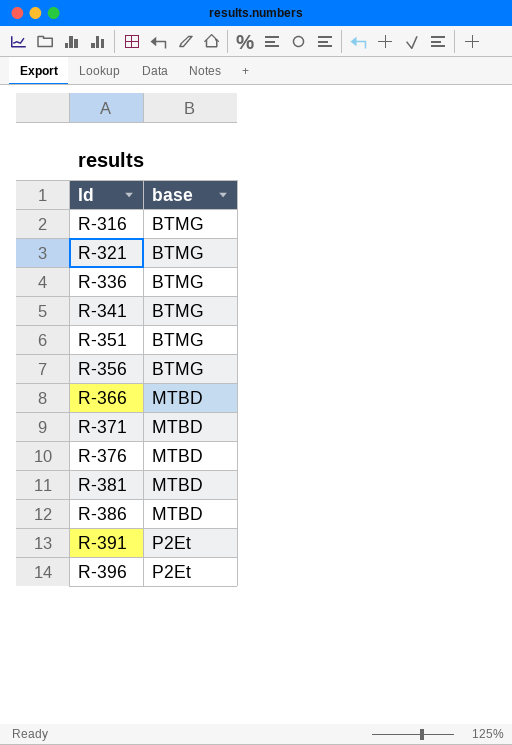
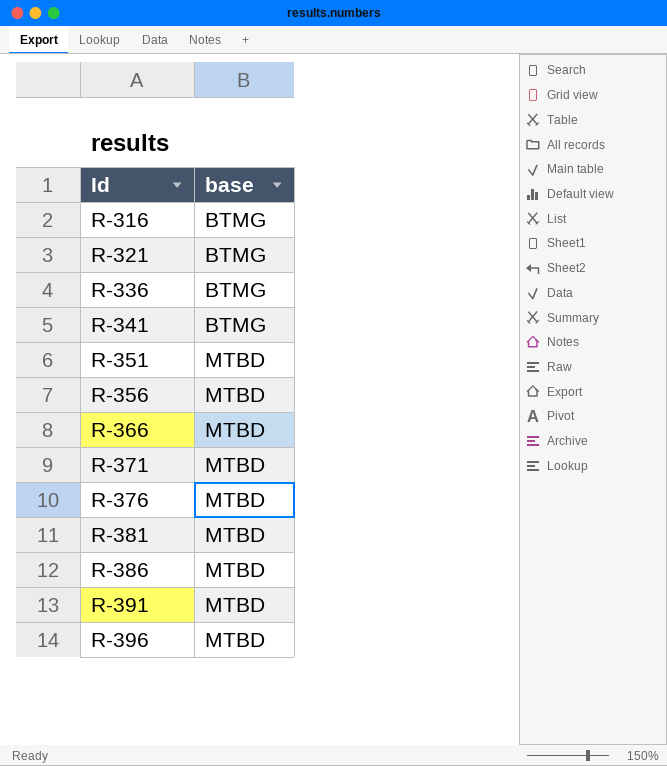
R-351 | base: BTMG -> MTBD
R-356 | base: BTMG -> MTBD
R-391 | base: P2Et -> MTBD
R-396 | base: P2Et -> MTBD

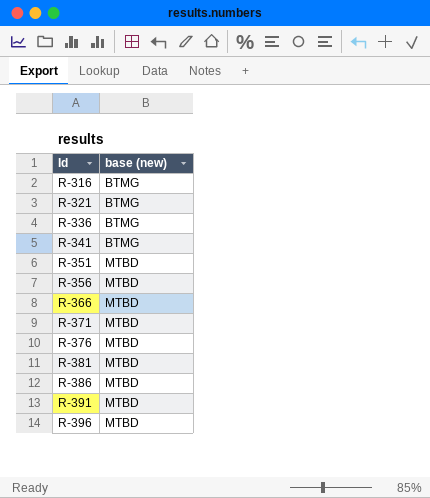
column name: base -> base (new)

